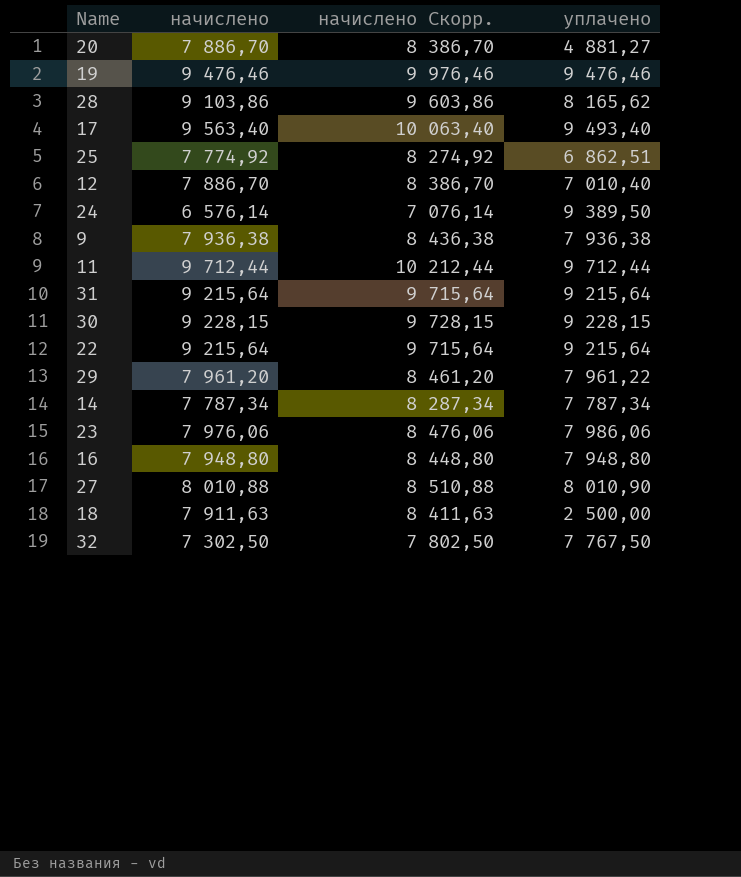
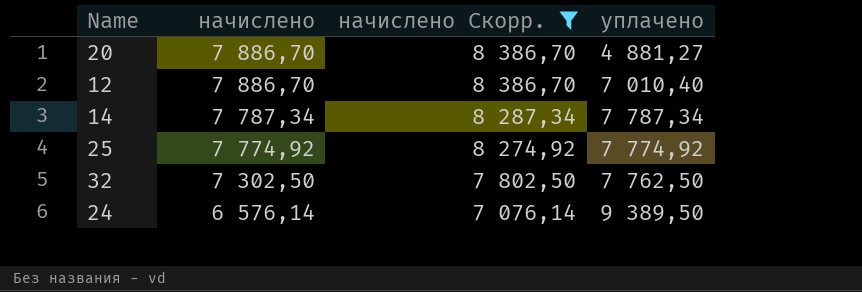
filter: none -> начислено Скорр. <= 8 386,70
row order: none -> начислено descending
25 | уплачено: 6 862,51 -> 7 774,92
32 | уплачено: 7 767,50 -> 7 762,50

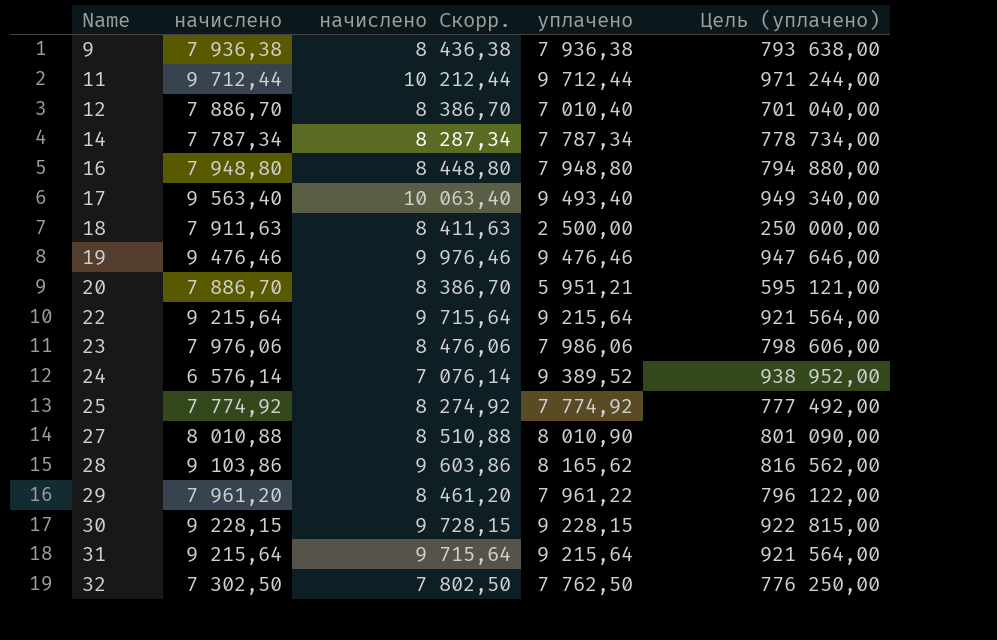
filter: начислено Скорр. <= 8 386,70 -> none
row order: начислено descending -> Name ascending
column Цель (уплачено) | formula: none -> [уплачено] * 100
20 | уплачено: 4 881,27 -> 5 951,21
24 | уплачено: 9 389,50 -> 9 389,52

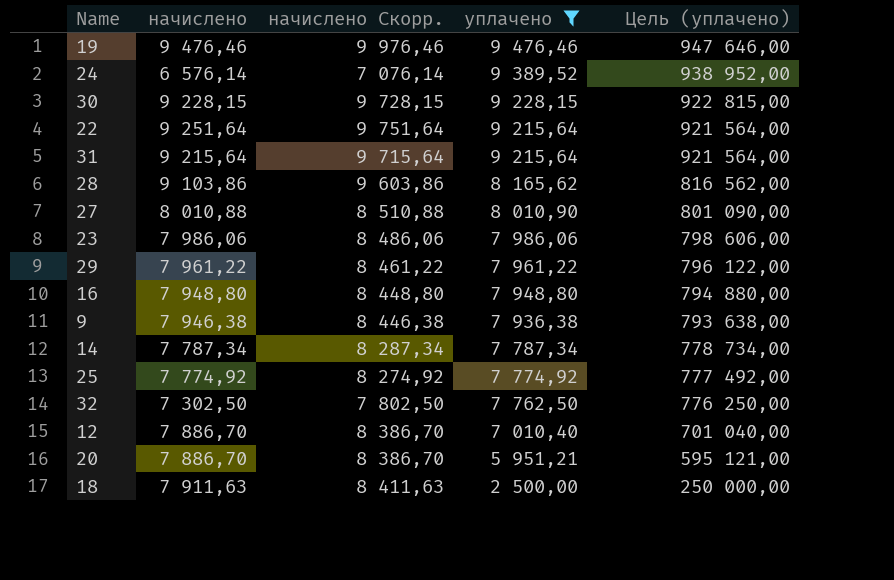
filter: none -> уплачено <= 9 476,46
row order: Name ascending -> уплачено descending
22 | начислено: 9 215,64 -> 9 251,64
22 | начислено Скорр.: 9 715,64 -> 9 751,64
23 | начислено: 7 976,06 -> 7 986,06
23 | начислено Скорр.: 8 476,06 -> 8 486,06
29 | начислено: 7 961,20 -> 7 961,22
29 | начислено Скорр.: 8 461,20 -> 8 461,22
9 | начислено: 7 936,38 -> 7 946,38
9 | начислено Скорр.: 8 436,38 -> 8 446,38

